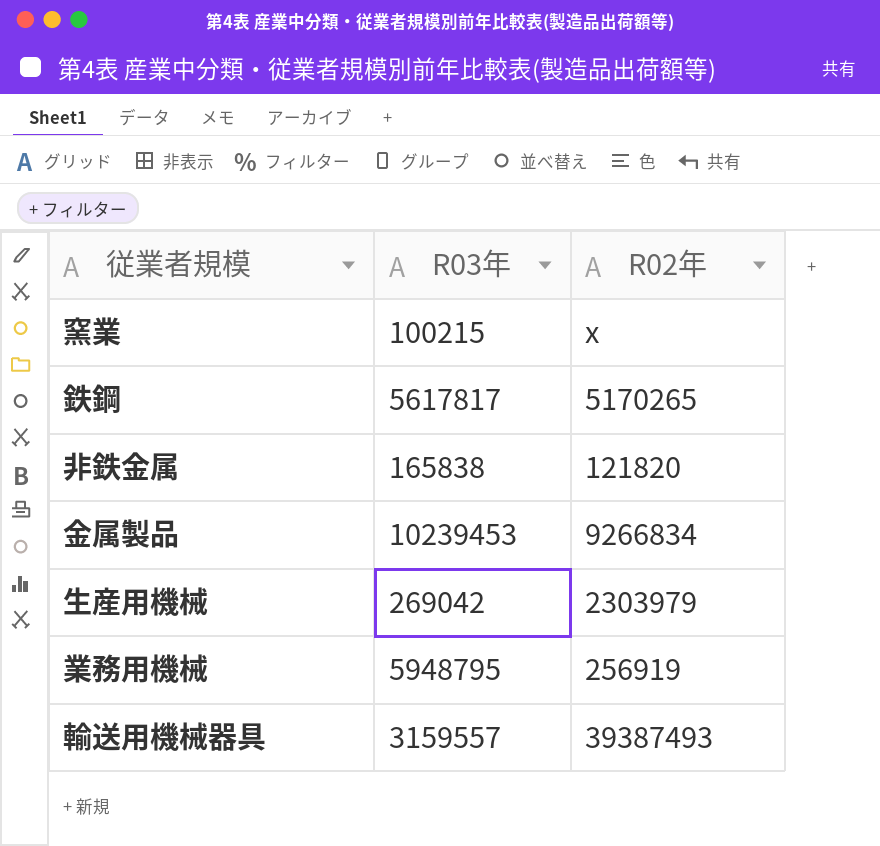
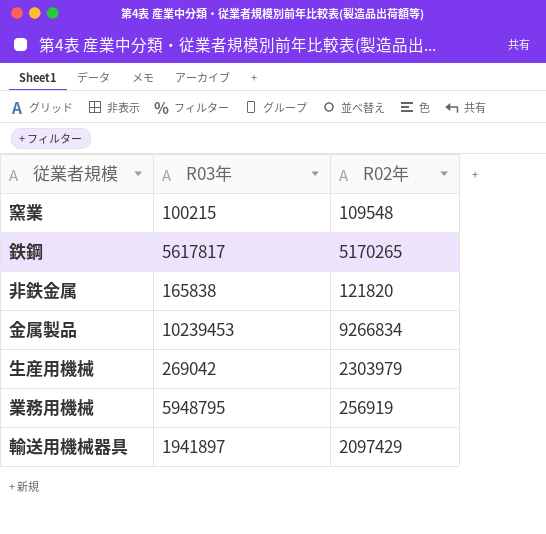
窯業 | R02年: x -> 109548
輸送用機械器具 | R03年: 3159557 -> 1941897
輸送用機械器具 | R02年: 39387493 -> 2097429

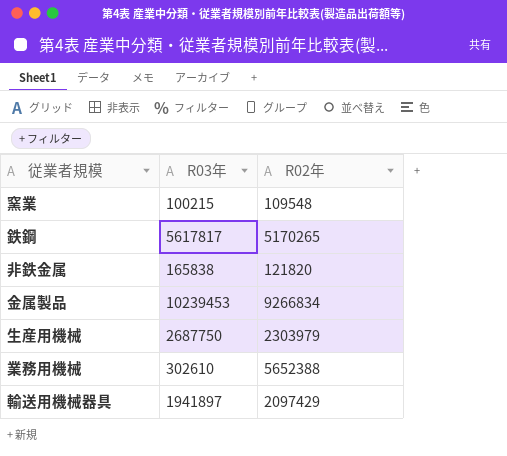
生産用機械 | R03年: 269042 -> 2687750
業務用機械 | R03年: 5948795 -> 302610
業務用機械 | R02年: 256919 -> 5652388

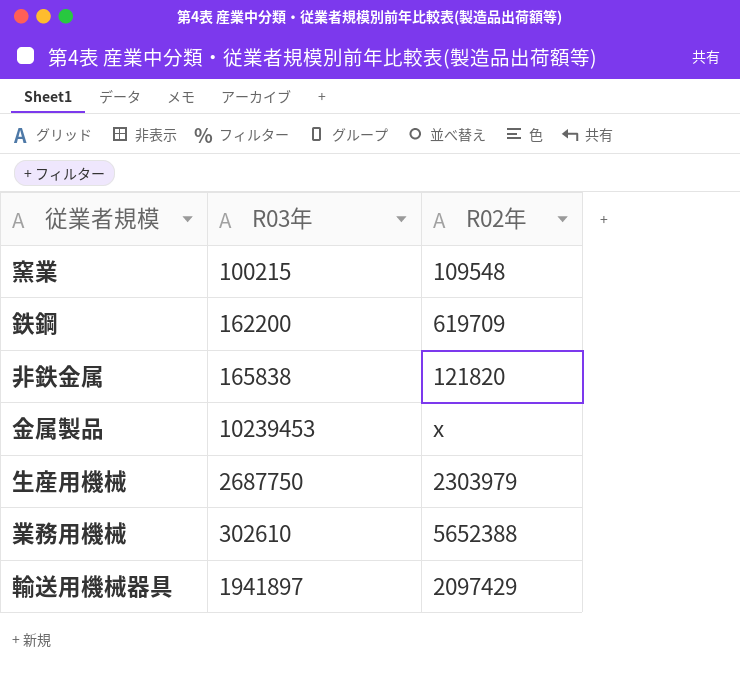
鉄鋼 | R03年: 5617817 -> 162200
鉄鋼 | R02年: 5170265 -> 619709
金属製品 | R02年: 9266834 -> x

